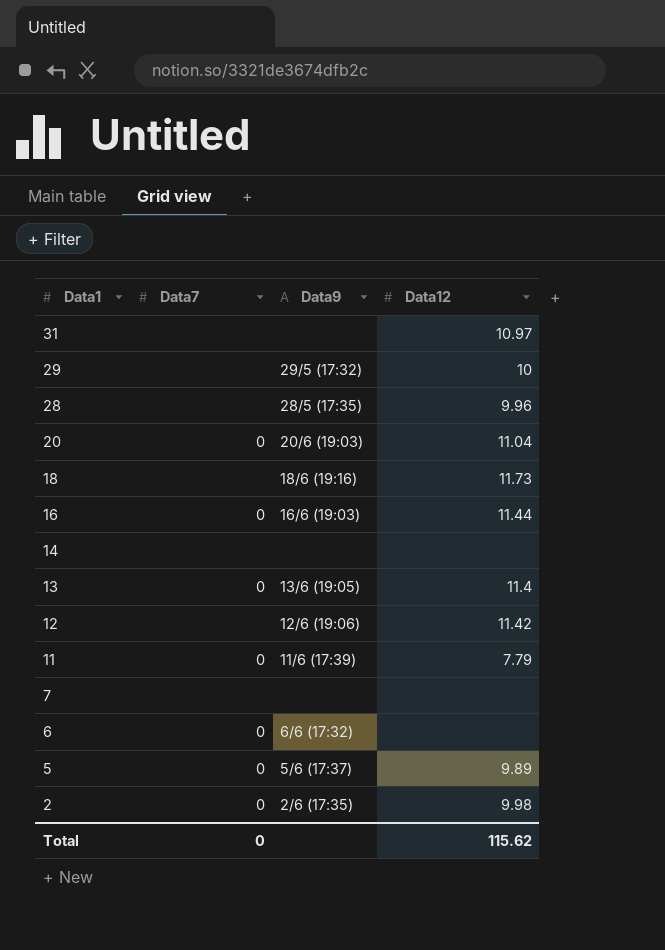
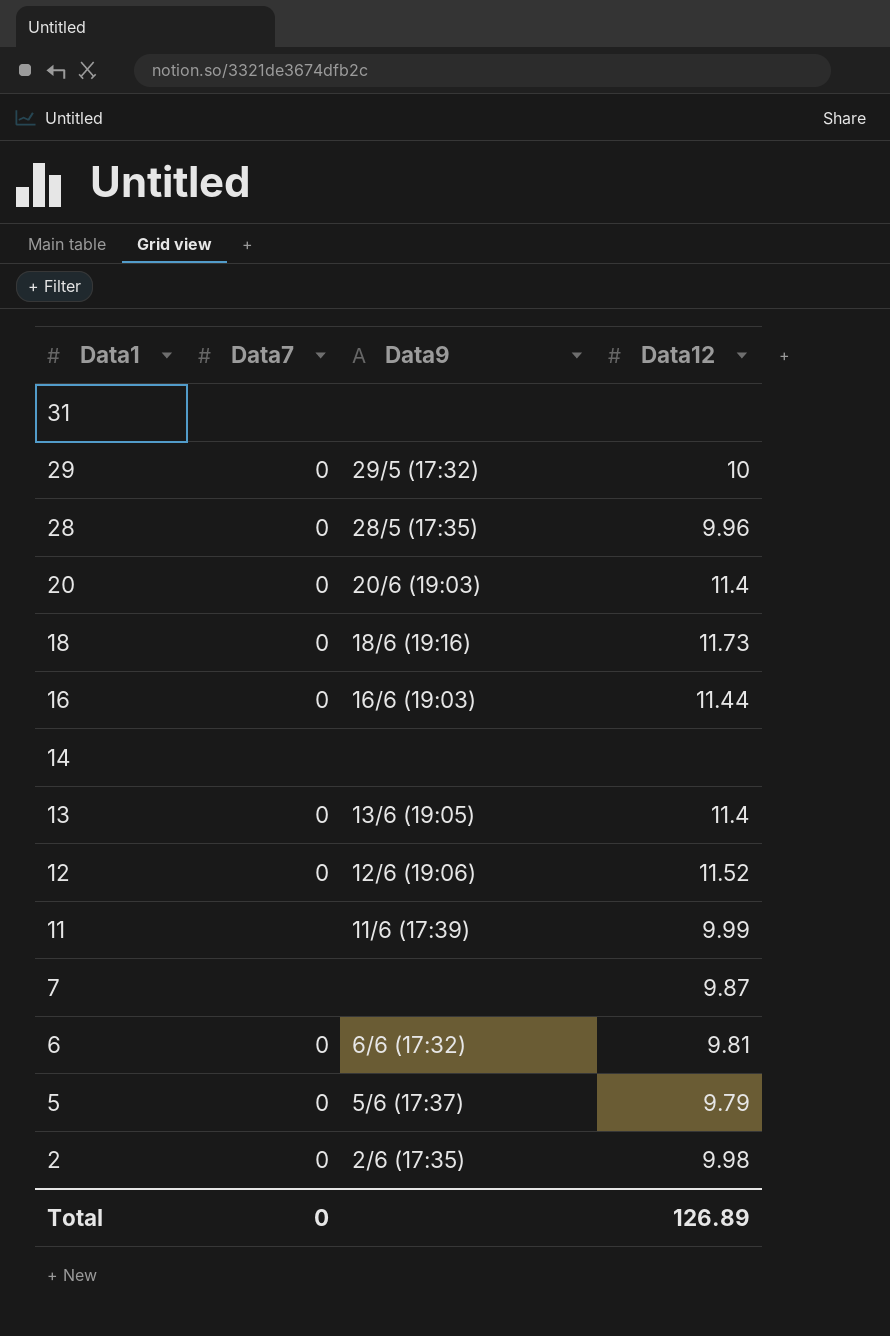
31 | Data12: 10.97 -> none
29 | Data7: none -> 0
28 | Data7: none -> 0
20 | Data12: 11.04 -> 11.4
18 | Data7: none -> 0
12 | Data7: none -> 0
12 | Data12: 11.42 -> 11.52
11 | Data7: 0 -> none
11 | Data12: 7.79 -> 9.99
7 | Data12: none -> 9.87
6 | Data12: none -> 9.81
5 | Data12: 9.89 -> 9.79
Total | Data12: 115.62 -> 126.89

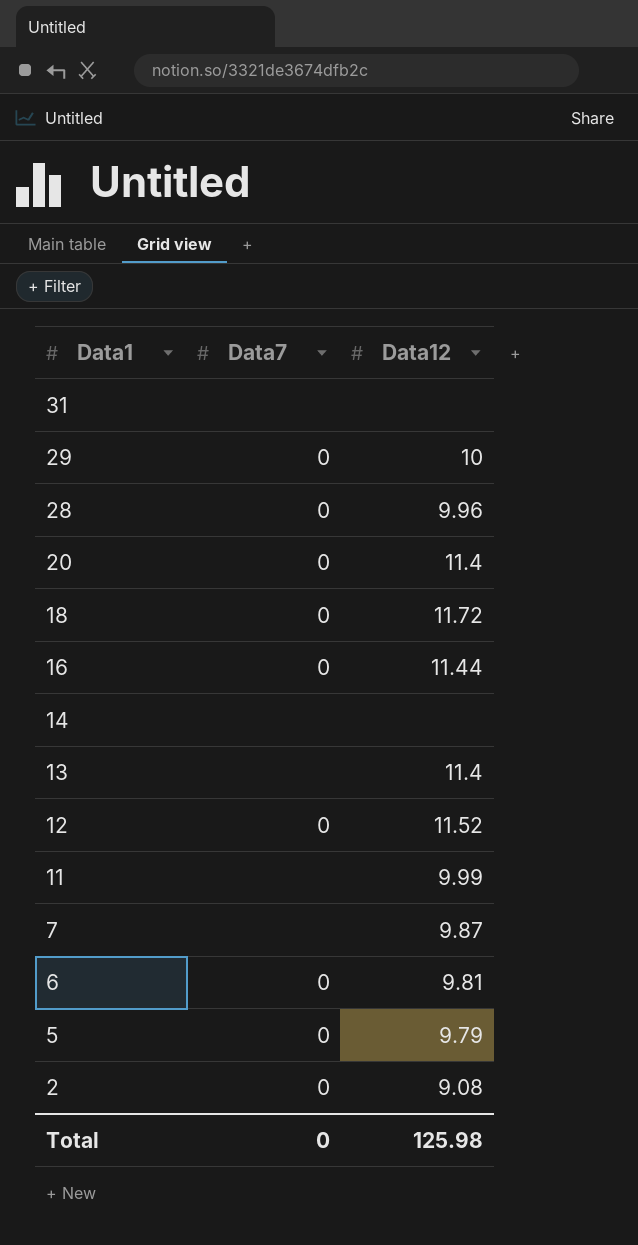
column Data9 | position: 3 -> none
18 | Data12: 11.73 -> 11.72
13 | Data7: 0 -> none
2 | Data12: 9.98 -> 9.08
Total | Data12: 126.89 -> 125.98

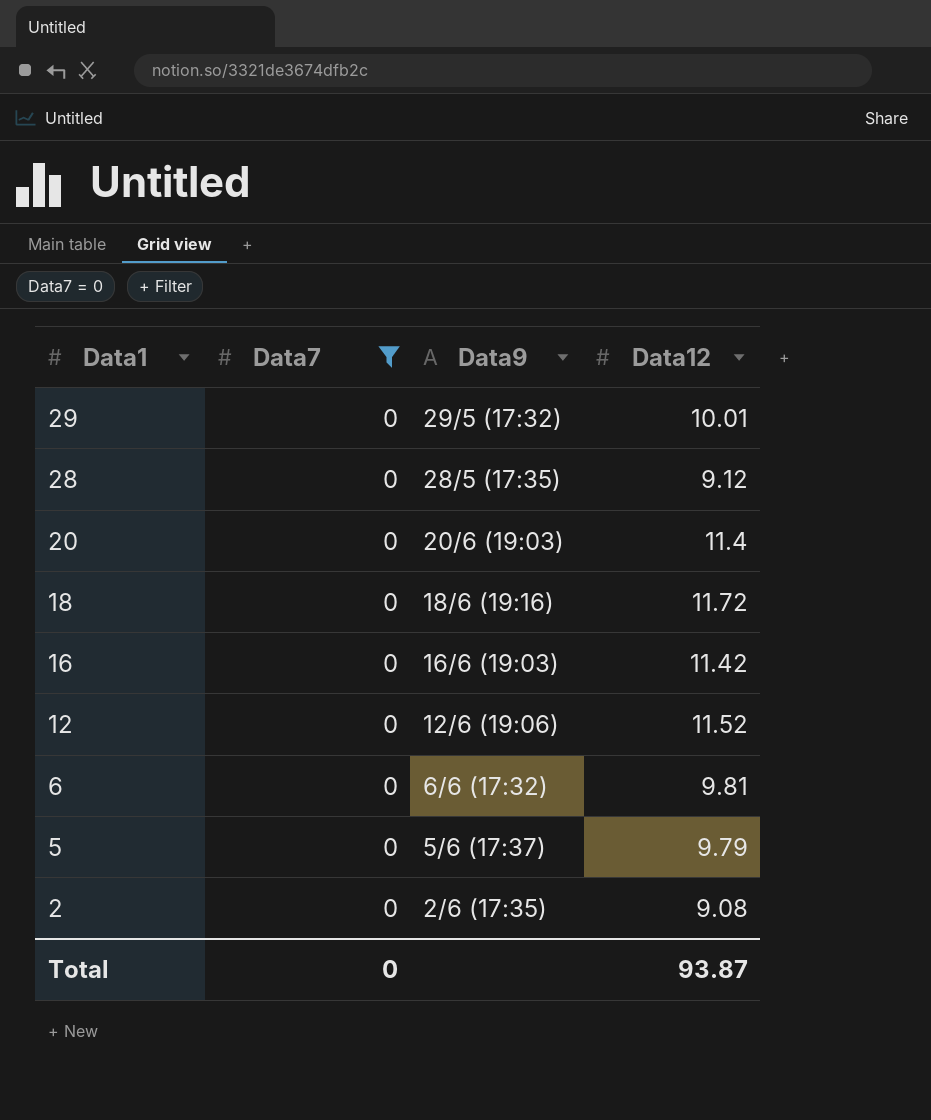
filter: none -> Data7 = 0
column Data9 | position: none -> 3
29 | Data12: 10 -> 10.01
28 | Data12: 9.96 -> 9.12
16 | Data12: 11.44 -> 11.42
Total | Data12: 125.98 -> 93.87

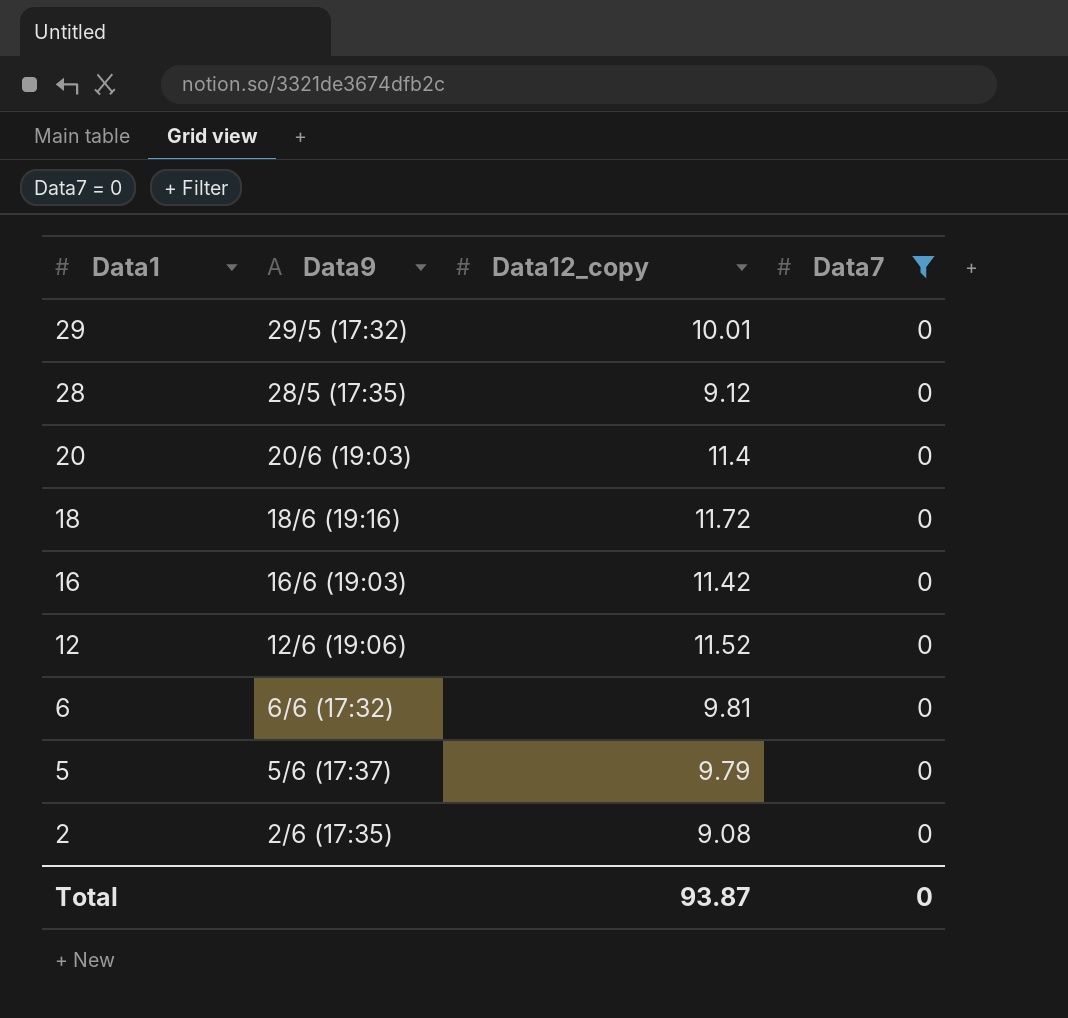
column name: Data12 -> Data12_copy
column Data7 | position: 2 -> 4

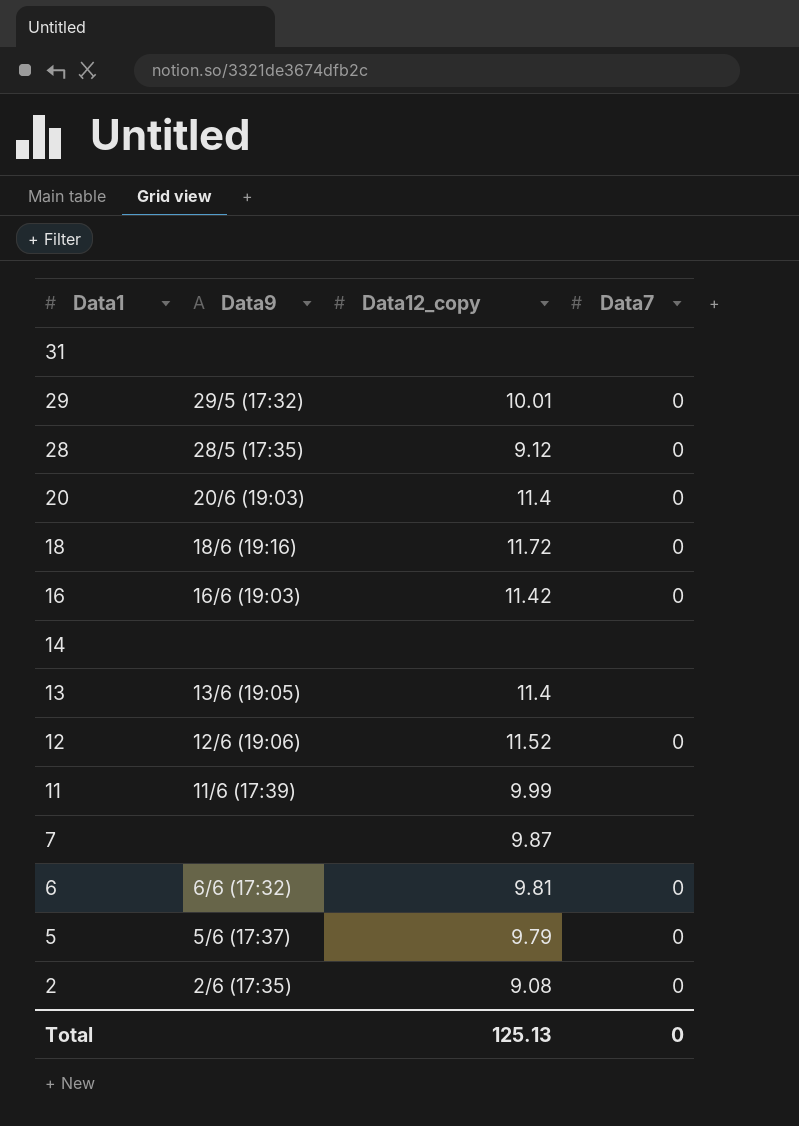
filter: Data7 = 0 -> none
Total | Data12_copy: 93.87 -> 125.13

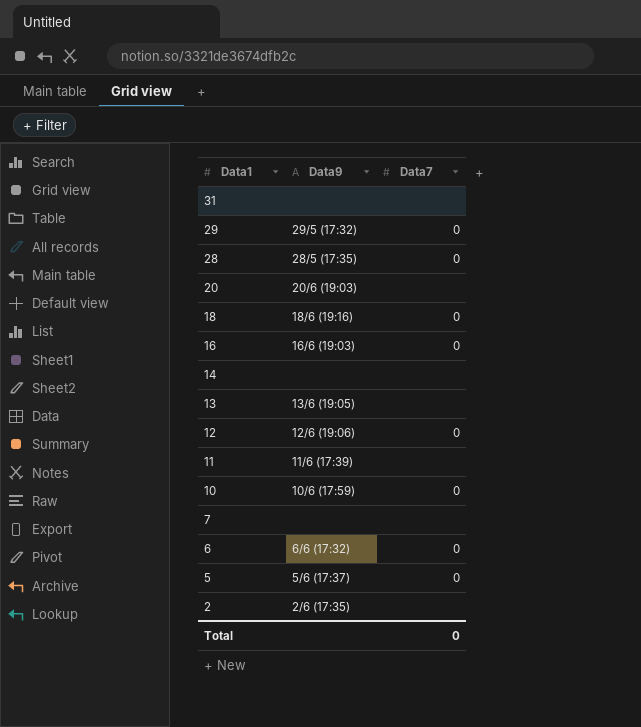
column Data12_copy | position: 3 -> none
20 | Data7: 0 -> none
row 10: none -> 10/6 (17:59) | 0
2 | Data7: 0 -> none

